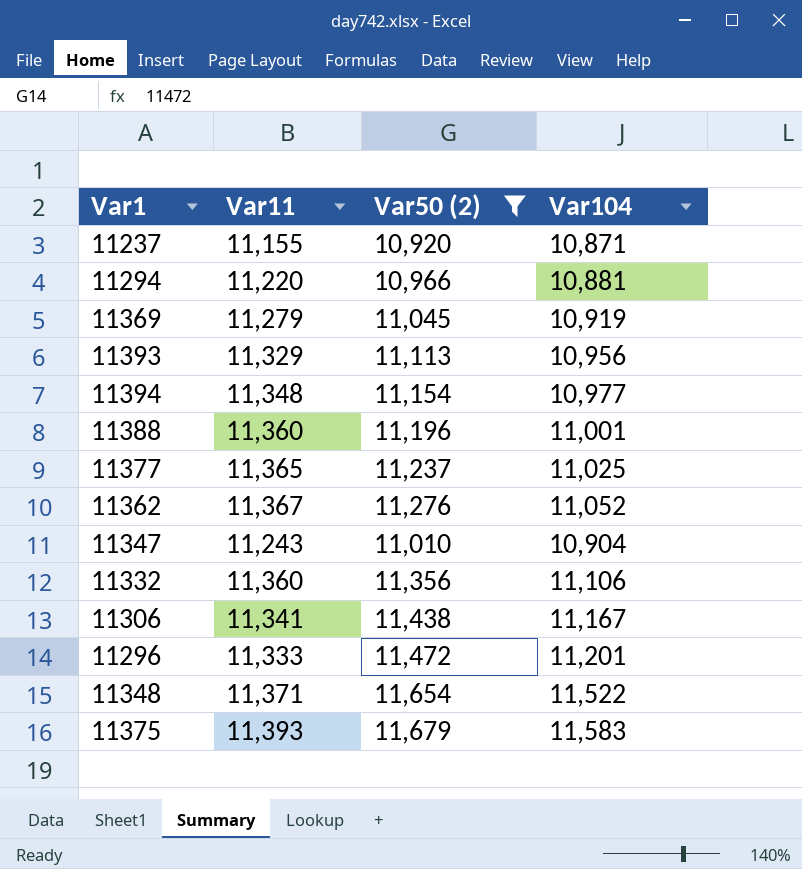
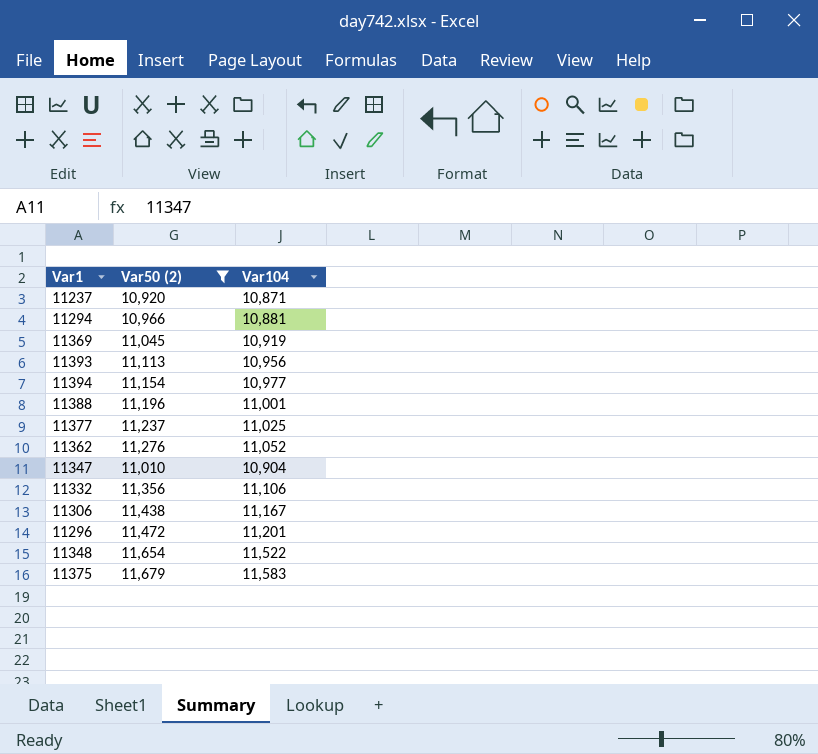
column Var11 | position: 2 -> none

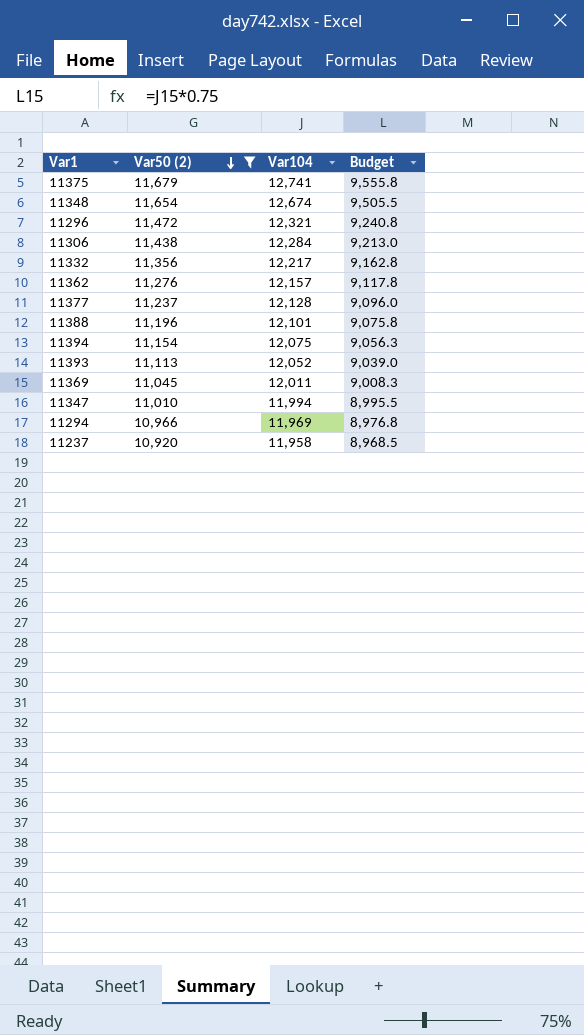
row order: none -> Var50 (2) descending
column Budget | formula: none -> [Var104] * 0.75
11375 | Var104: 11,583 -> 12,741
11348 | Var104: 11,522 -> 12,674
11296 | Var104: 11,201 -> 12,321
11306 | Var104: 11,167 -> 12,284
11332 | Var104: 11,106 -> 12,217
11362 | Var104: 11,052 -> 12,157
11377 | Var104: 11,025 -> 12,128
11388 | Var104: 11,001 -> 12,101
11394 | Var104: 10,977 -> 12,075
11393 | Var104: 10,956 -> 12,052
11369 | Var104: 10,919 -> 12,011
11347 | Var104: 10,904 -> 11,994
11294 | Var104: 10,881 -> 11,969
11237 | Var104: 10,871 -> 11,958

